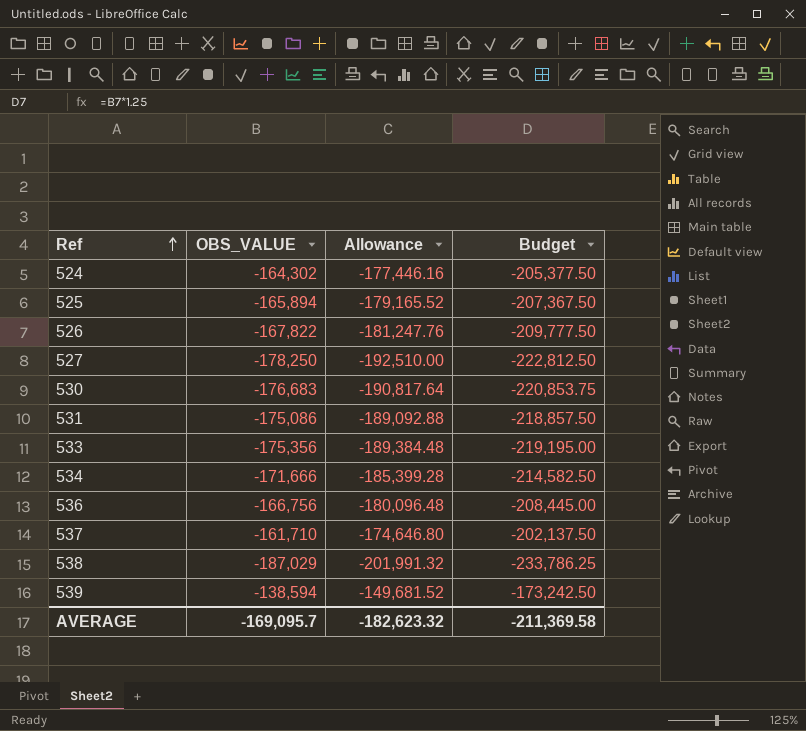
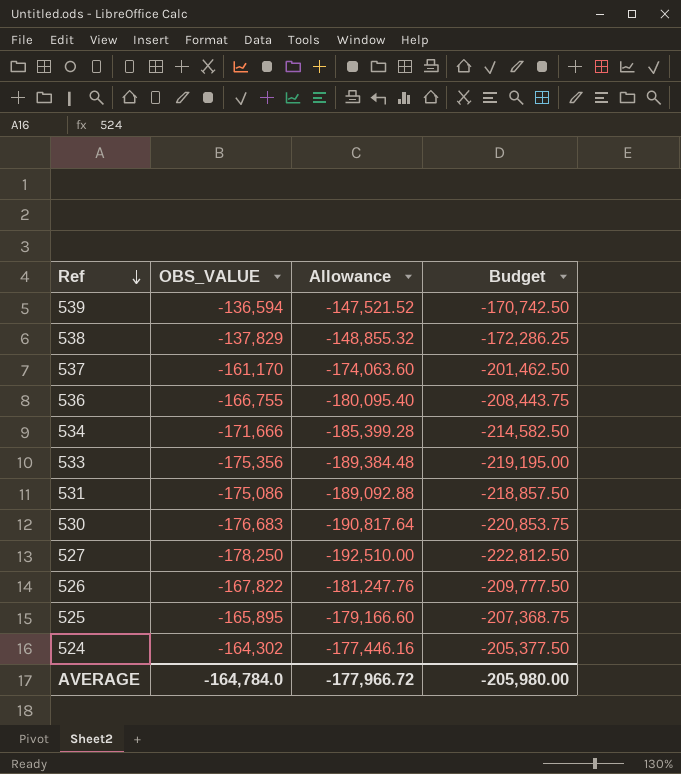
row order: Ref ascending -> Ref descending
539 | OBS_VALUE: -138,594 -> -136,594
539 | Allowance: -149,681.52 -> -147,521.52
539 | Budget: -173,242.50 -> -170,742.50
538 | OBS_VALUE: -187,029 -> -137,829
538 | Allowance: -201,991.32 -> -148,855.32
538 | Budget: -233,786.25 -> -172,286.25
537 | OBS_VALUE: -161,710 -> -161,170
537 | Allowance: -174,646.80 -> -174,063.60
537 | Budget: -202,137.50 -> -201,462.50
536 | OBS_VALUE: -166,756 -> -166,755
536 | Allowance: -180,096.48 -> -180,095.40
536 | Budget: -208,445.00 -> -208,443.75
525 | OBS_VALUE: -165,894 -> -165,895
525 | Allowance: -179,165.52 -> -179,166.60
525 | Budget: -207,367.50 -> -207,368.75
AVERAGE | OBS_VALUE: -169,095.7 -> -164,784.0
AVERAGE | Allowance: -182,623.32 -> -177,966.72
AVERAGE | Budget: -211,369.58 -> -205,980.00

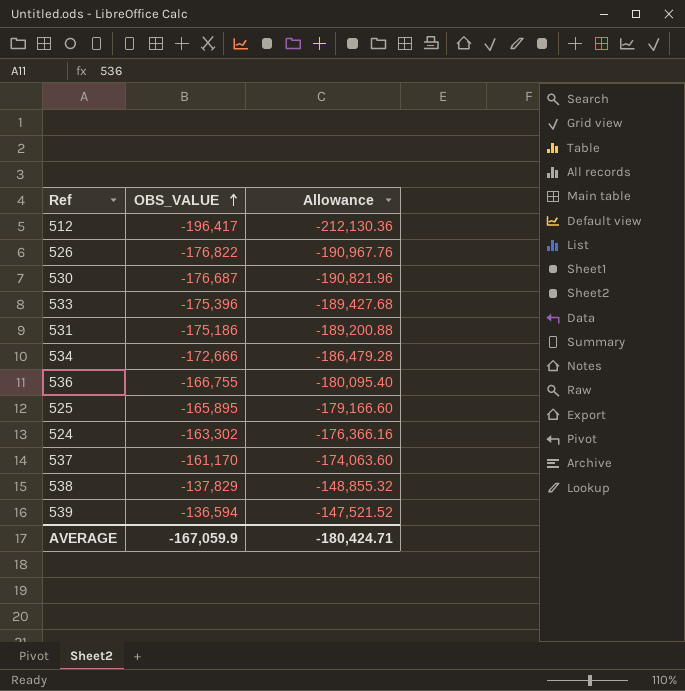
row order: Ref descending -> OBS_VALUE ascending
column Budget | formula: [OBS_VALUE] * 1.25 -> none
row 527: -178,250 | -192,510.00 | -222,812.50 -> none
row 512: none -> -196,417 | -212,130.36
526 | OBS_VALUE: -167,822 -> -176,822
526 | Allowance: -181,247.76 -> -190,967.76
530 | OBS_VALUE: -176,683 -> -176,687
530 | Allowance: -190,817.64 -> -190,821.96
533 | OBS_VALUE: -175,356 -> -175,396
533 | Allowance: -189,384.48 -> -189,427.68
531 | OBS_VALUE: -175,086 -> -175,186
531 | Allowance: -189,092.88 -> -189,200.88
534 | OBS_VALUE: -171,666 -> -172,666
534 | Allowance: -185,399.28 -> -186,479.28
524 | OBS_VALUE: -164,302 -> -163,302
524 | Allowance: -177,446.16 -> -176,366.16
AVERAGE | OBS_VALUE: -164,784.0 -> -167,059.9
AVERAGE | Allowance: -177,966.72 -> -180,424.71

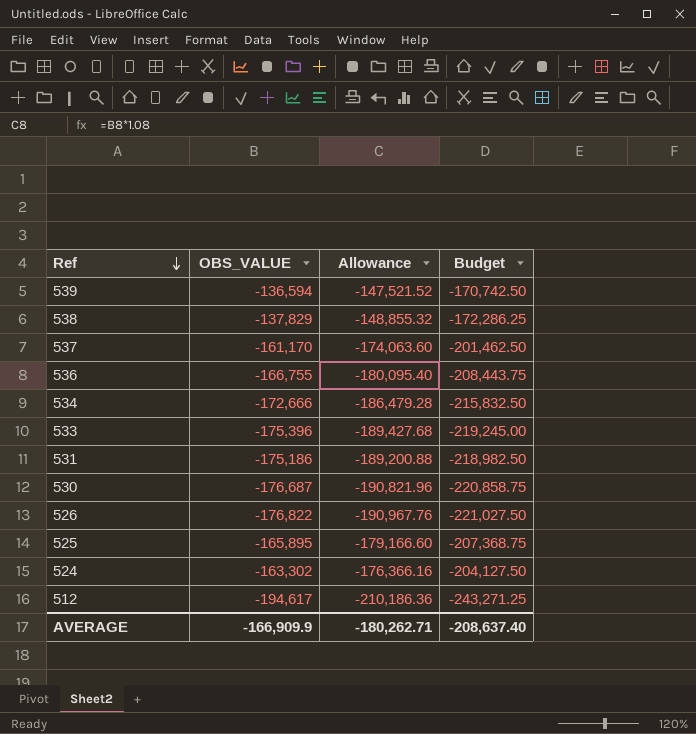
row order: OBS_VALUE ascending -> Ref descending
column Budget | formula: none -> [OBS_VALUE] * 1.25
512 | OBS_VALUE: -196,417 -> -194,617
512 | Allowance: -212,130.36 -> -210,186.36
AVERAGE | OBS_VALUE: -167,059.9 -> -166,909.9
AVERAGE | Allowance: -180,424.71 -> -180,262.71

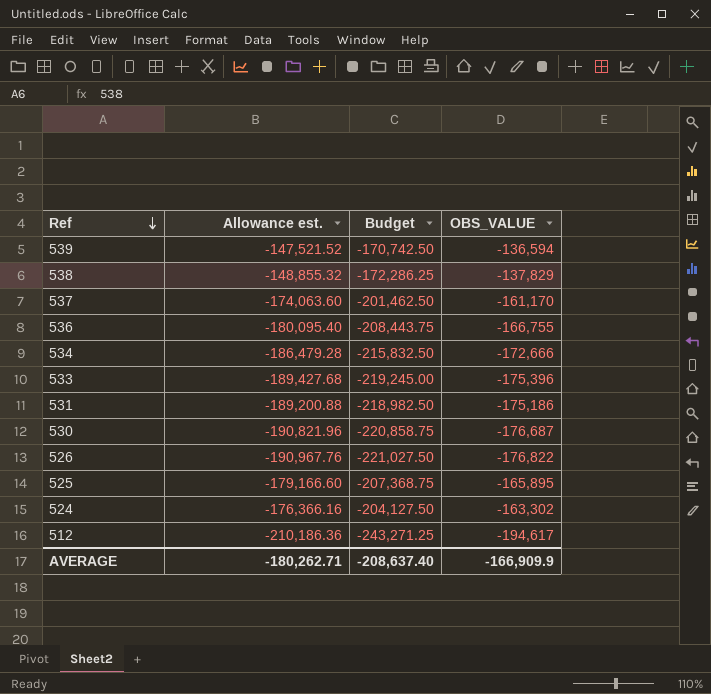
column name: Allowance -> Allowance est.
column OBS_VALUE | position: 2 -> 4

